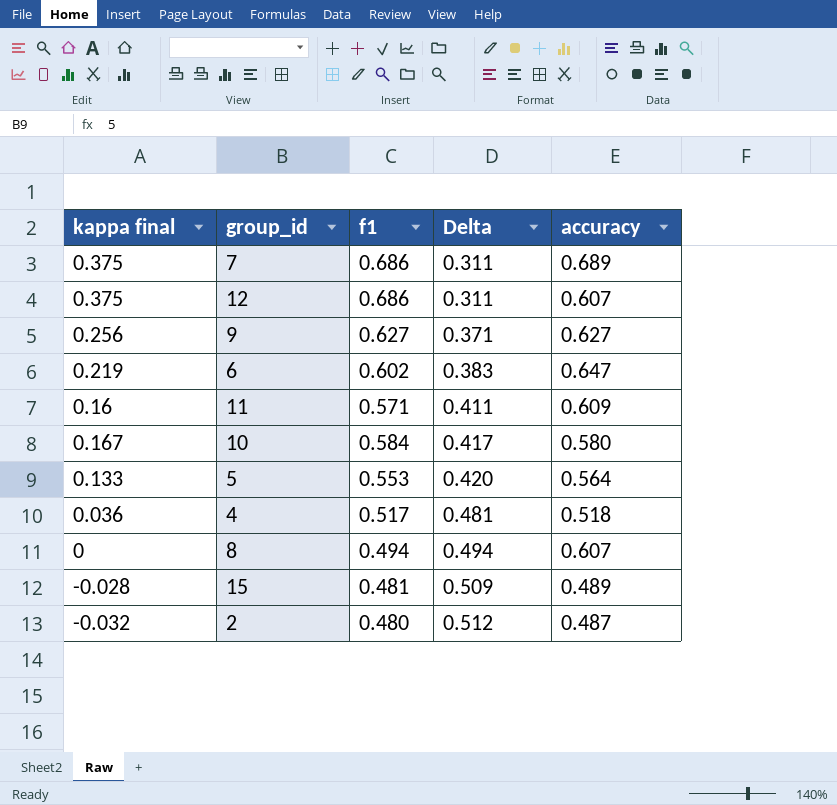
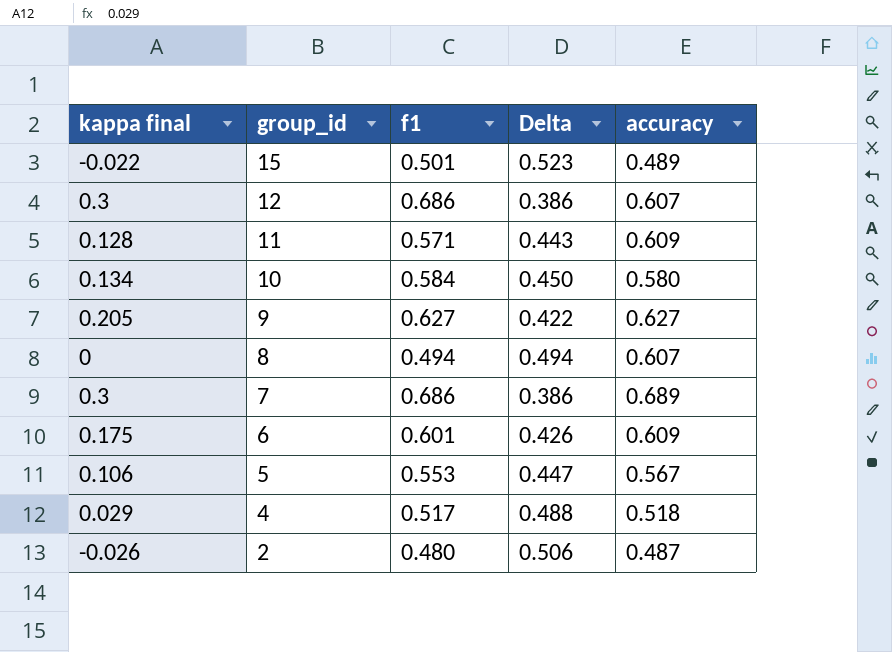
row order: Delta ascending -> group_id descending
15 | kappa final: -0.028 -> -0.022
15 | f1: 0.481 -> 0.501
15 | Delta: 0.509 -> 0.523
12 | kappa final: 0.375 -> 0.3
12 | Delta: 0.311 -> 0.386
11 | kappa final: 0.16 -> 0.128
11 | Delta: 0.411 -> 0.443
10 | kappa final: 0.167 -> 0.134
10 | Delta: 0.417 -> 0.450
9 | kappa final: 0.256 -> 0.205
9 | Delta: 0.371 -> 0.422
7 | kappa final: 0.375 -> 0.3
7 | Delta: 0.311 -> 0.386
6 | kappa final: 0.219 -> 0.175
6 | f1: 0.602 -> 0.601
6 | Delta: 0.383 -> 0.426
6 | accuracy: 0.647 -> 0.609
5 | kappa final: 0.133 -> 0.106
5 | Delta: 0.420 -> 0.447
5 | accuracy: 0.564 -> 0.567
4 | kappa final: 0.036 -> 0.029
4 | Delta: 0.481 -> 0.488
2 | kappa final: -0.032 -> -0.026
2 | Delta: 0.512 -> 0.506

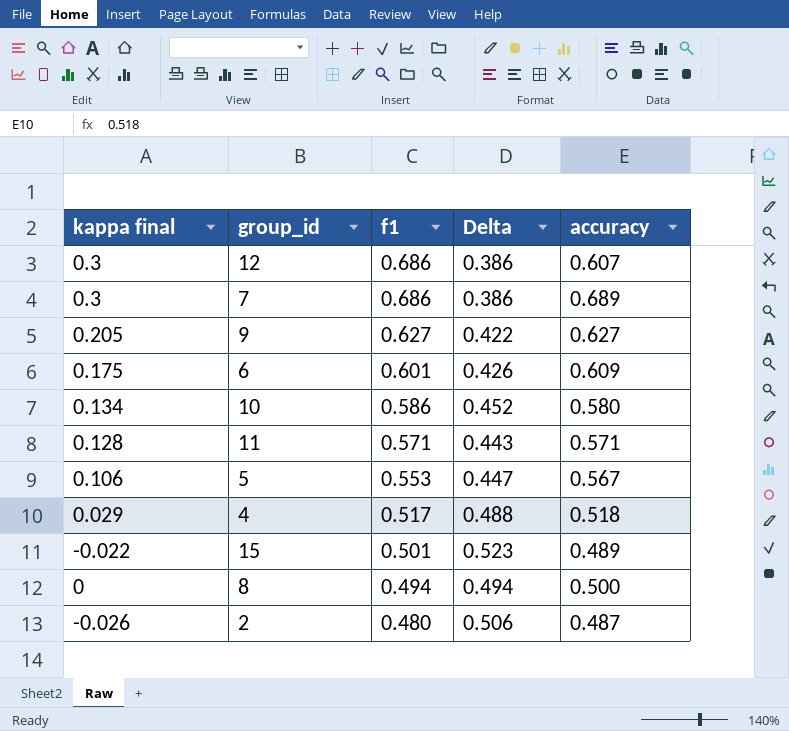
row order: group_id descending -> f1 descending
10 | f1: 0.584 -> 0.586
10 | Delta: 0.450 -> 0.452
11 | accuracy: 0.609 -> 0.571
8 | accuracy: 0.607 -> 0.500

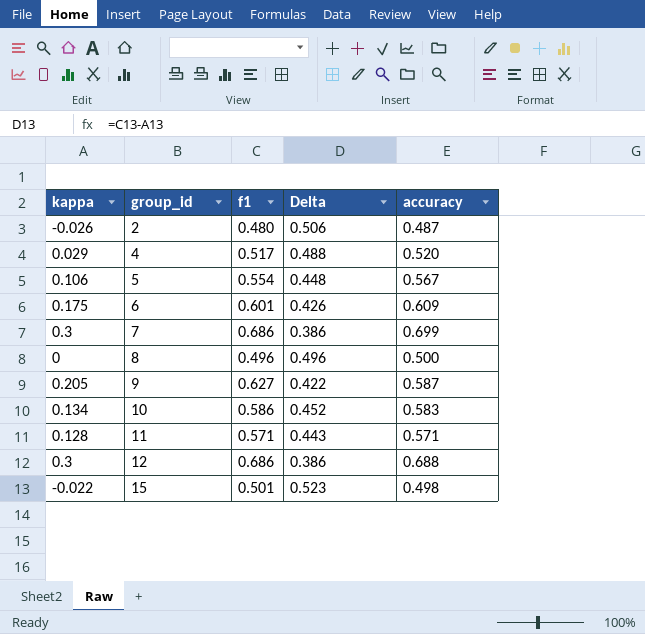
row order: f1 descending -> group_id ascending
column name: kappa final -> kappa
4 | accuracy: 0.518 -> 0.520
5 | f1: 0.553 -> 0.554
5 | Delta: 0.447 -> 0.448
7 | accuracy: 0.689 -> 0.699
8 | f1: 0.494 -> 0.496
8 | Delta: 0.494 -> 0.496
9 | accuracy: 0.627 -> 0.587
10 | accuracy: 0.580 -> 0.583
12 | accuracy: 0.607 -> 0.688
15 | accuracy: 0.489 -> 0.498

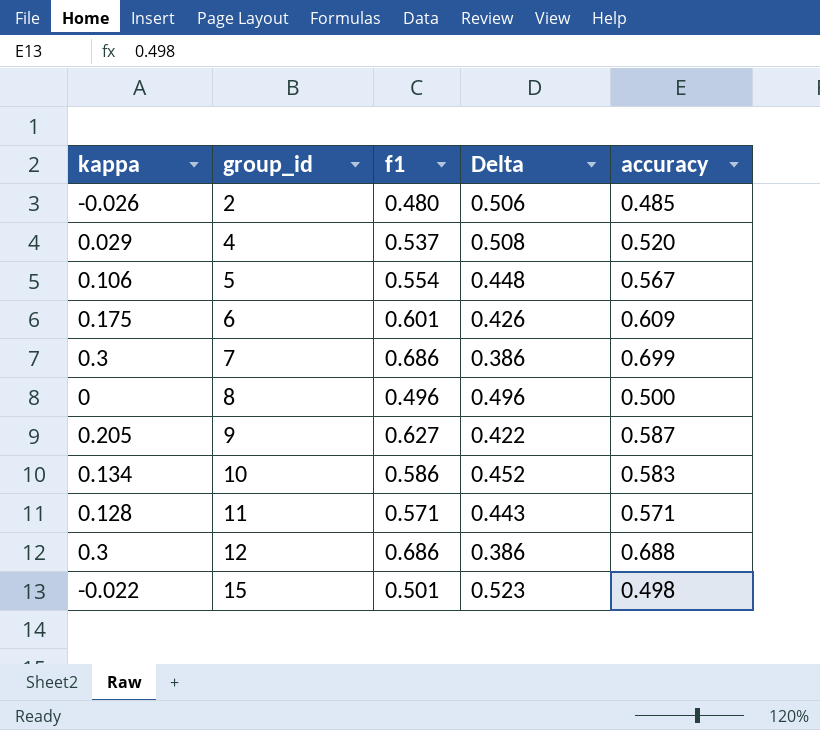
2 | accuracy: 0.487 -> 0.485
4 | f1: 0.517 -> 0.537
4 | Delta: 0.488 -> 0.508

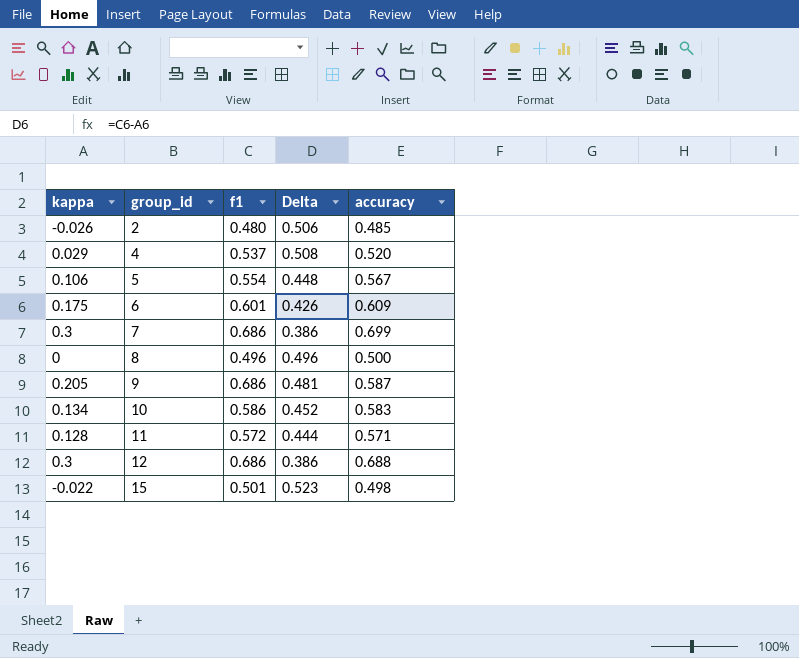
9 | f1: 0.627 -> 0.686
9 | Delta: 0.422 -> 0.481
11 | f1: 0.571 -> 0.572
11 | Delta: 0.443 -> 0.444

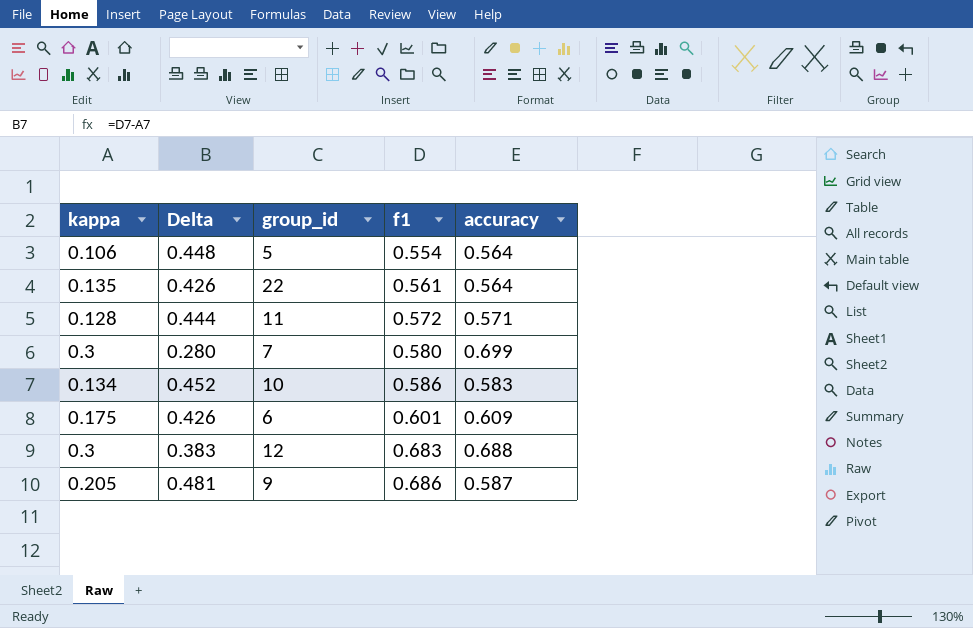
row order: group_id ascending -> f1 ascending
column Delta | position: 4 -> 2
row 2: -0.026 | 0.480 | 0.506 | 0.485 -> none
row 4: 0.029 | 0.537 | 0.508 | 0.520 -> none
row 8: 0 | 0.496 | 0.496 | 0.500 -> none
row 15: -0.022 | 0.501 | 0.523 | 0.498 -> none
5 | accuracy: 0.567 -> 0.564
row 22: none -> 0.135 | 0.426 | 0.561 | 0.564
7 | Delta: 0.386 -> 0.280
7 | f1: 0.686 -> 0.580
12 | Delta: 0.386 -> 0.383
12 | f1: 0.686 -> 0.683

